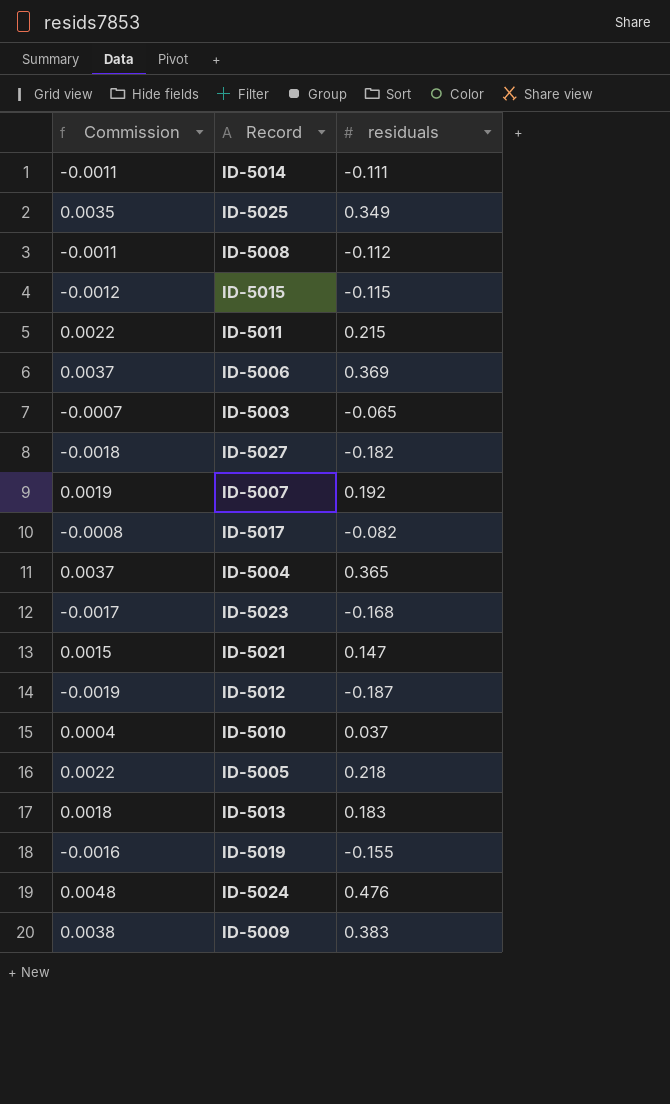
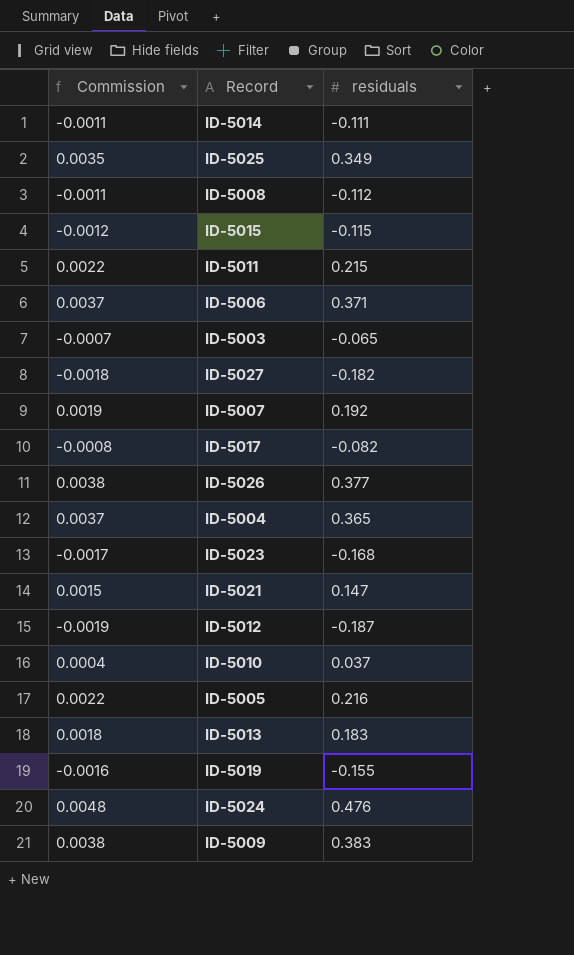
ID-5006 | residuals: 0.369 -> 0.371
row ID-5026: none -> 0.0038 | 0.377
ID-5005 | residuals: 0.218 -> 0.216

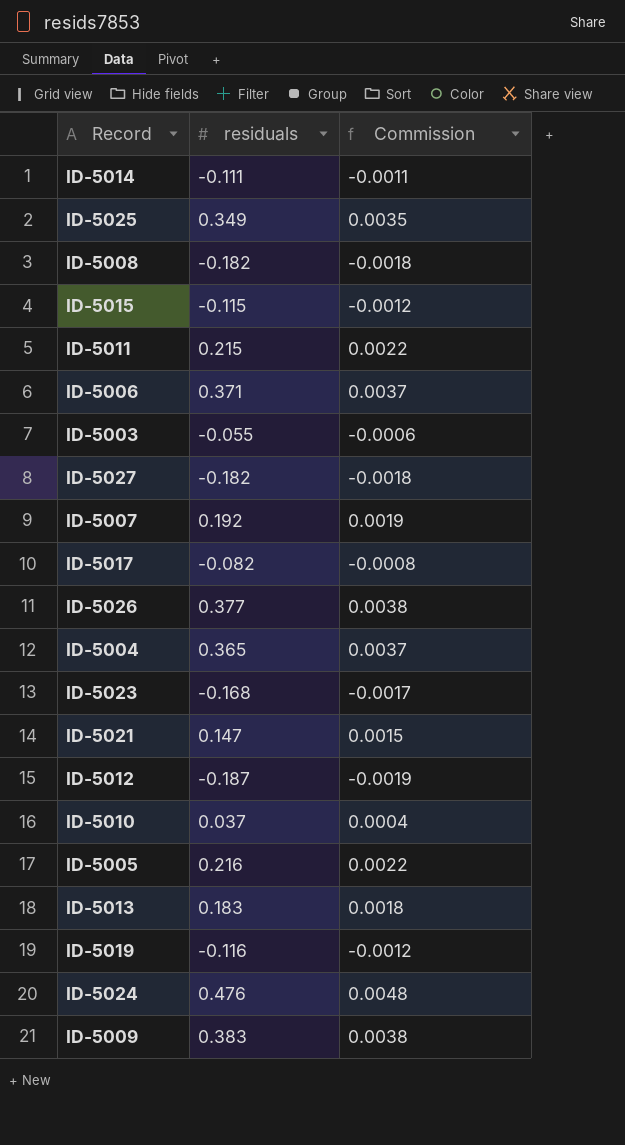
column Commission | position: 1 -> 3
ID-5008 | residuals: -0.112 -> -0.182
ID-5008 | Commission: -0.0011 -> -0.0018
ID-5003 | residuals: -0.065 -> -0.055
ID-5003 | Commission: -0.0007 -> -0.0006
ID-5019 | residuals: -0.155 -> -0.116
ID-5019 | Commission: -0.0016 -> -0.0012

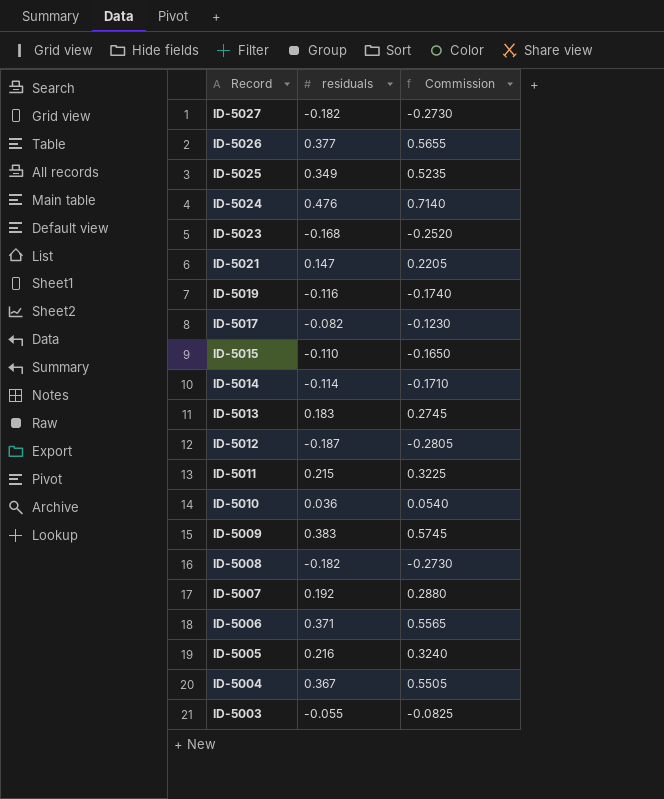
row order: none -> Record descending
column Commission | formula: [residuals] * 0.01 -> [residuals] * 1.5
ID-5015 | residuals: -0.115 -> -0.110
ID-5014 | residuals: -0.111 -> -0.114
ID-5010 | residuals: 0.037 -> 0.036
ID-5004 | residuals: 0.365 -> 0.367

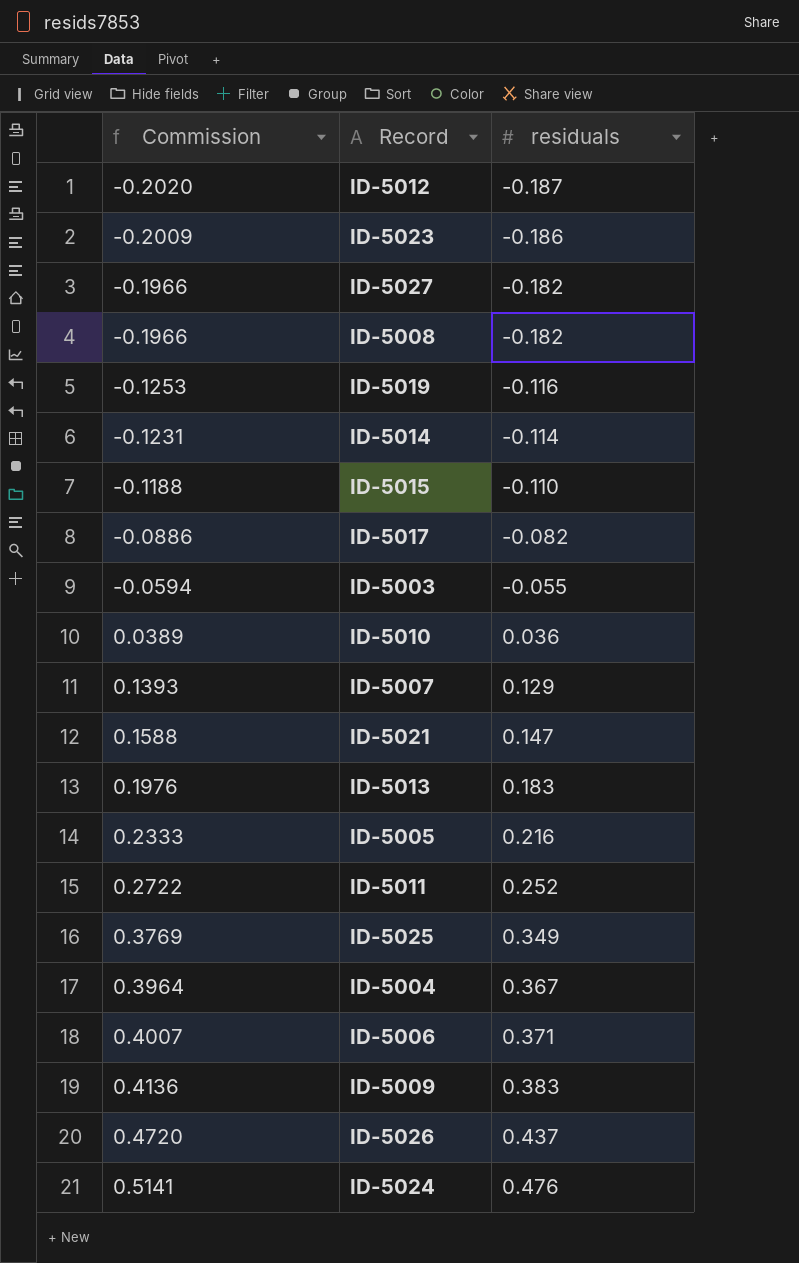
row order: Record descending -> Commission ascending
column Commission | formula: [residuals] * 1.5 -> [residuals] * 1.08
column Commission | position: 3 -> 1
ID-5023 | residuals: -0.168 -> -0.186
ID-5007 | residuals: 0.192 -> 0.129
ID-5011 | residuals: 0.215 -> 0.252
ID-5026 | residuals: 0.377 -> 0.437

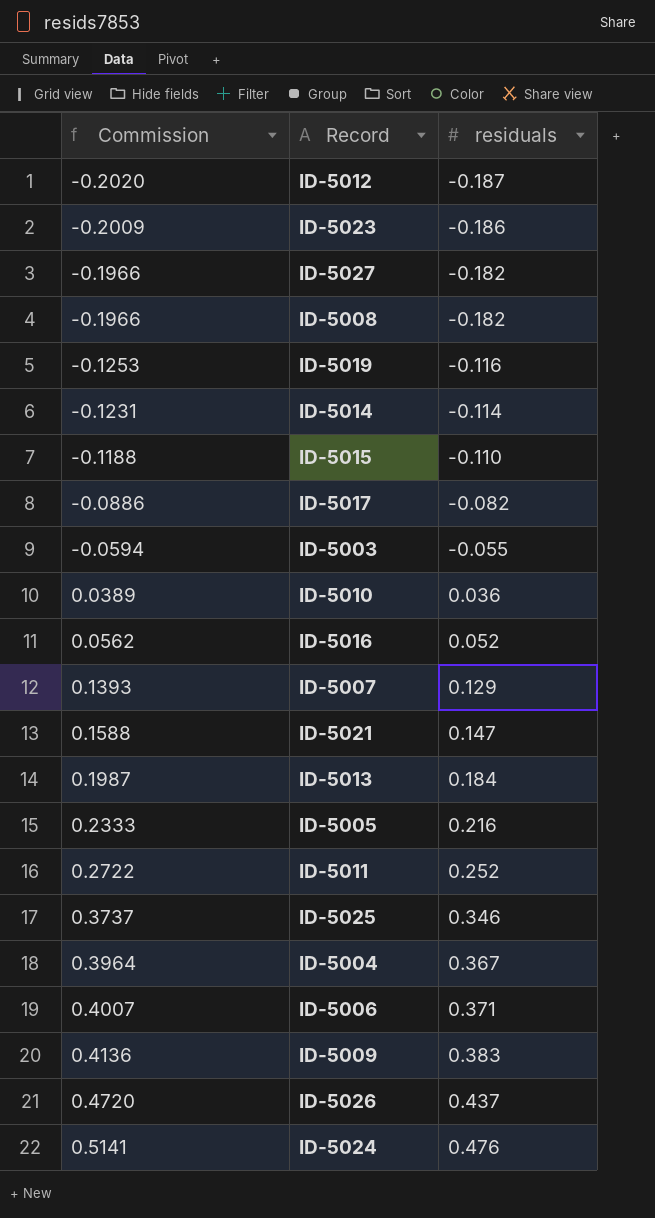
row ID-5016: none -> 0.0562 | 0.052
ID-5013 | Commission: 0.1976 -> 0.1987
ID-5013 | residuals: 0.183 -> 0.184
ID-5025 | Commission: 0.3769 -> 0.3737
ID-5025 | residuals: 0.349 -> 0.346

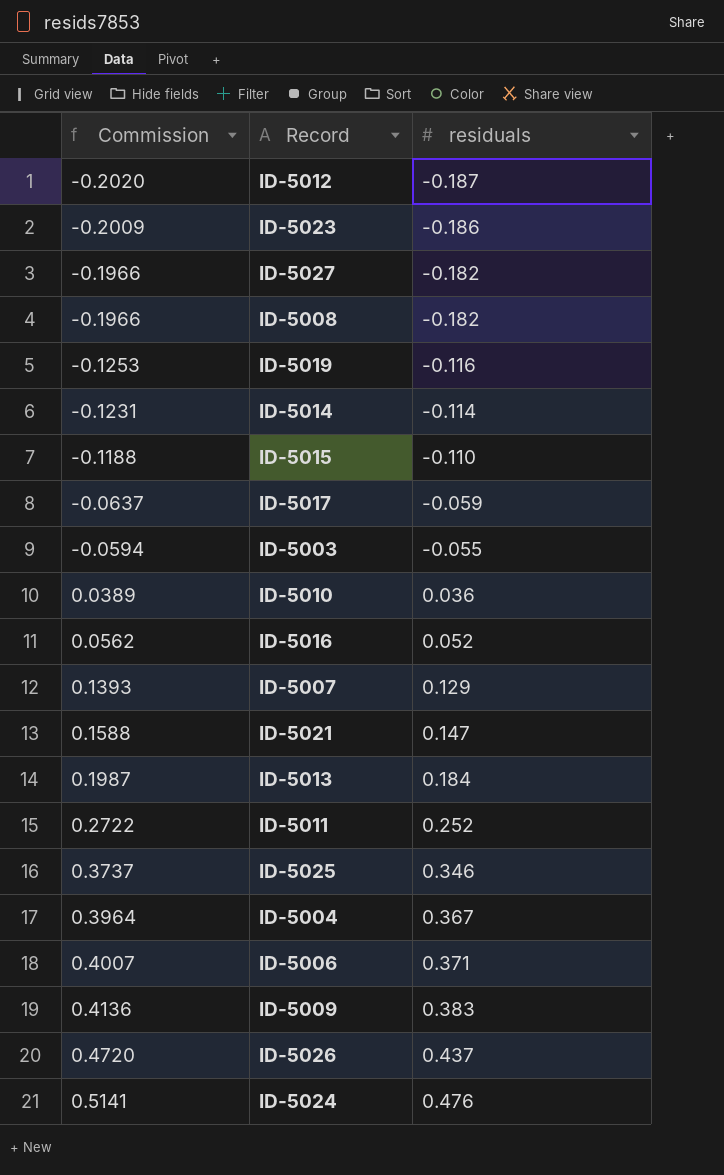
row ID-5005: 0.2333 | 0.216 -> none
ID-5017 | Commission: -0.0886 -> -0.0637
ID-5017 | residuals: -0.082 -> -0.059

